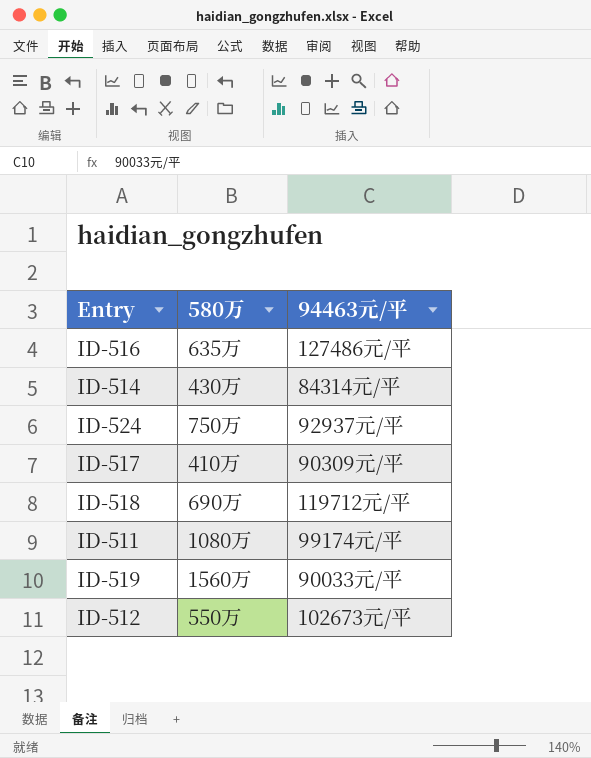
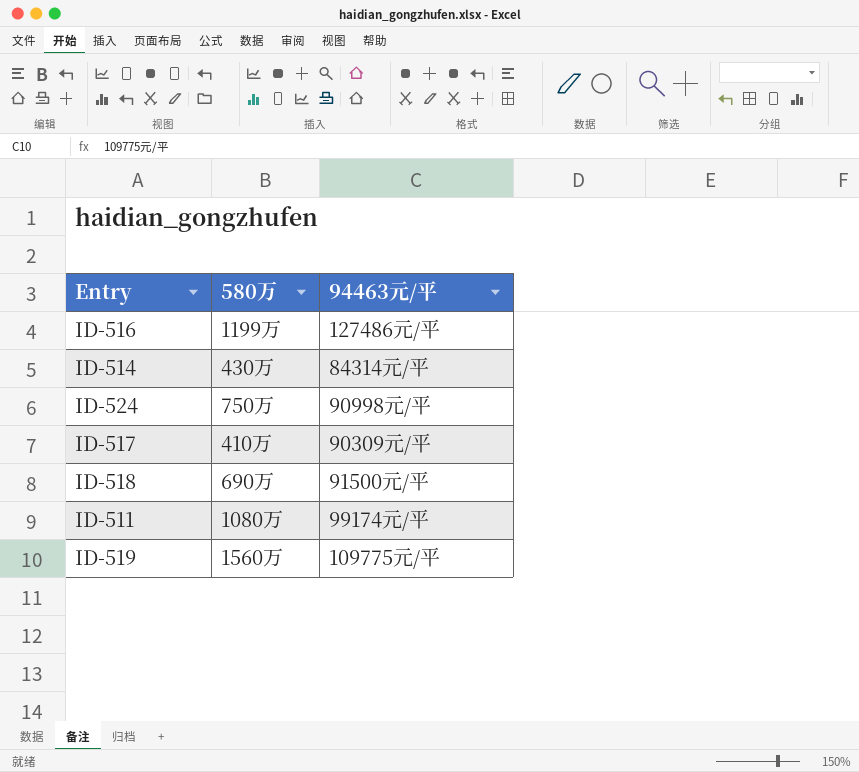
row ID-512: 550万 | 102673元/平 -> none
ID-516 | 580万: 635万 -> 1199万
ID-524 | 94463元/平: 92937元/平 -> 90998元/平
ID-518 | 94463元/平: 119712元/平 -> 91500元/平
ID-519 | 94463元/平: 90033元/平 -> 109775元/平

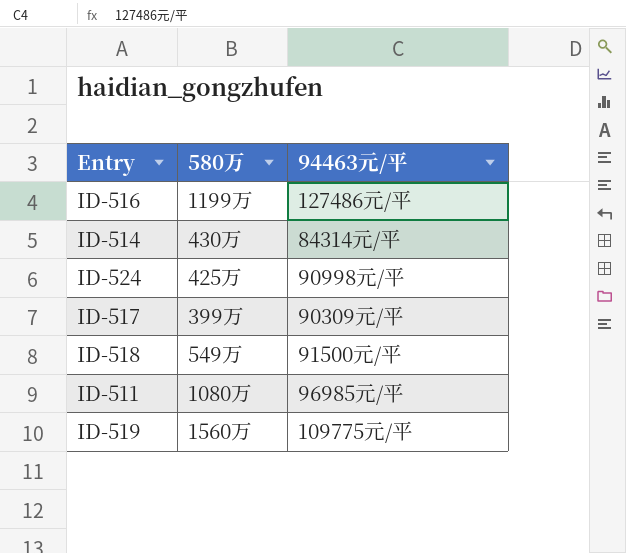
ID-524 | 580万: 750万 -> 425万
ID-517 | 580万: 410万 -> 399万
ID-518 | 580万: 690万 -> 549万
ID-511 | 94463元/平: 99174元/平 -> 96985元/平

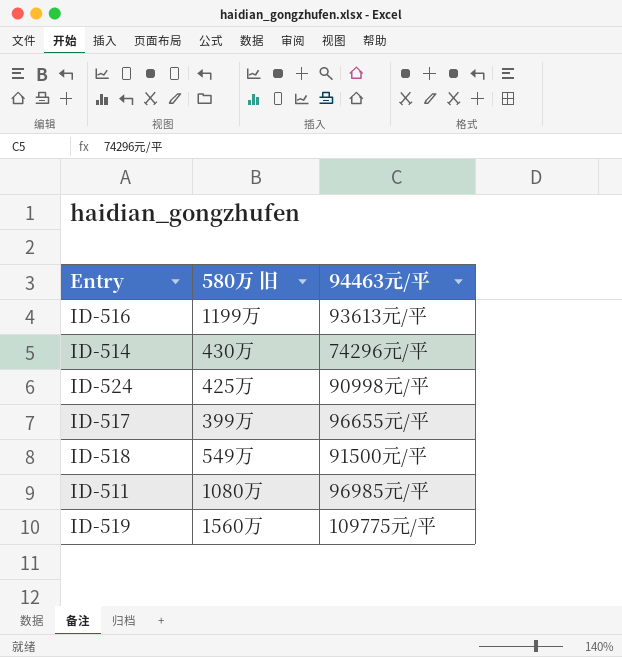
column name: 580万 -> 580万 旧
ID-516 | 94463元/平: 127486元/平 -> 93613元/平
ID-514 | 94463元/平: 84314元/平 -> 74296元/平
ID-517 | 94463元/平: 90309元/平 -> 96655元/平

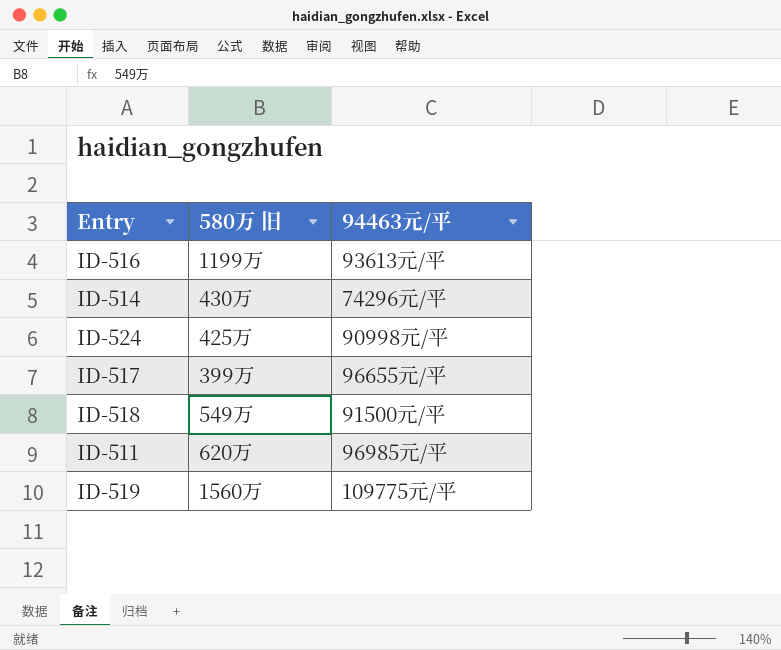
ID-511 | 580万 旧: 1080万 -> 620万

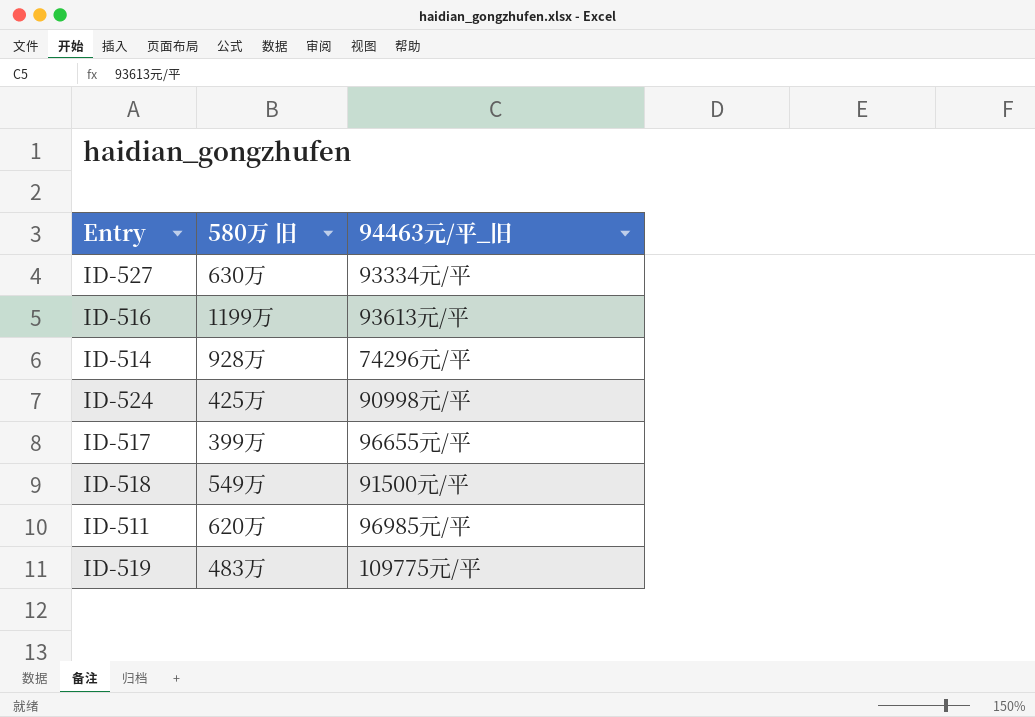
column name: 94463元/平 -> 94463元/平_旧
row ID-527: none -> 630万 | 93334元/平
ID-514 | 580万 旧: 430万 -> 928万
ID-519 | 580万 旧: 1560万 -> 483万

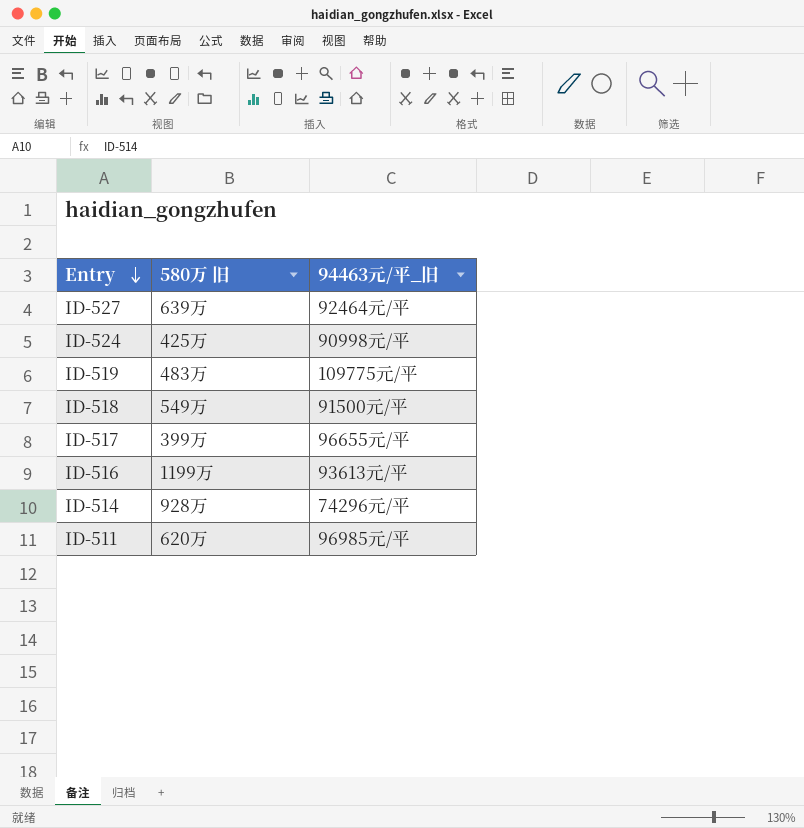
row order: none -> Entry descending
ID-527 | 580万 旧: 630万 -> 639万
ID-527 | 94463元/平_旧: 93334元/平 -> 92464元/平

